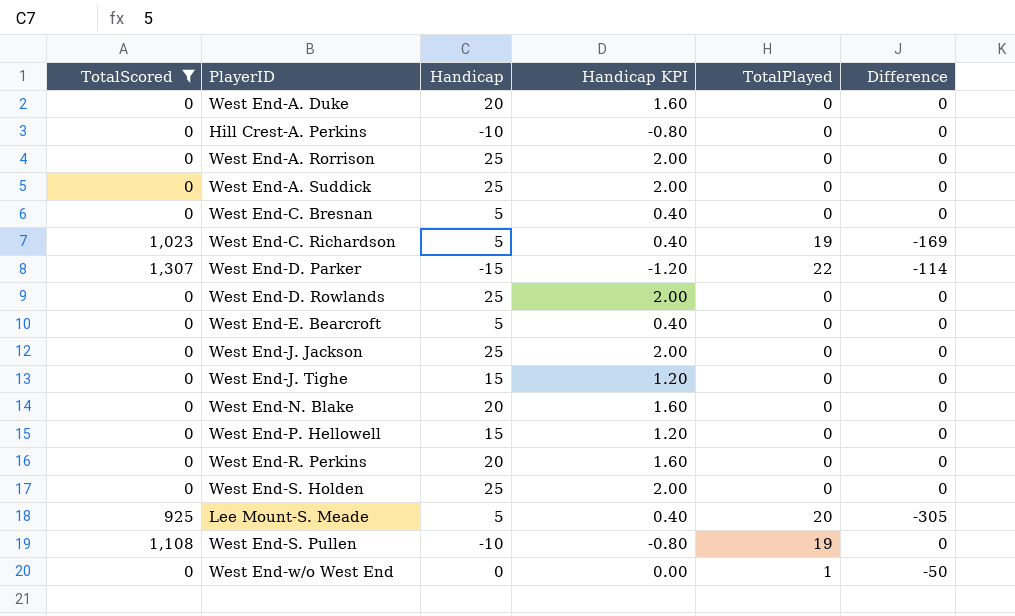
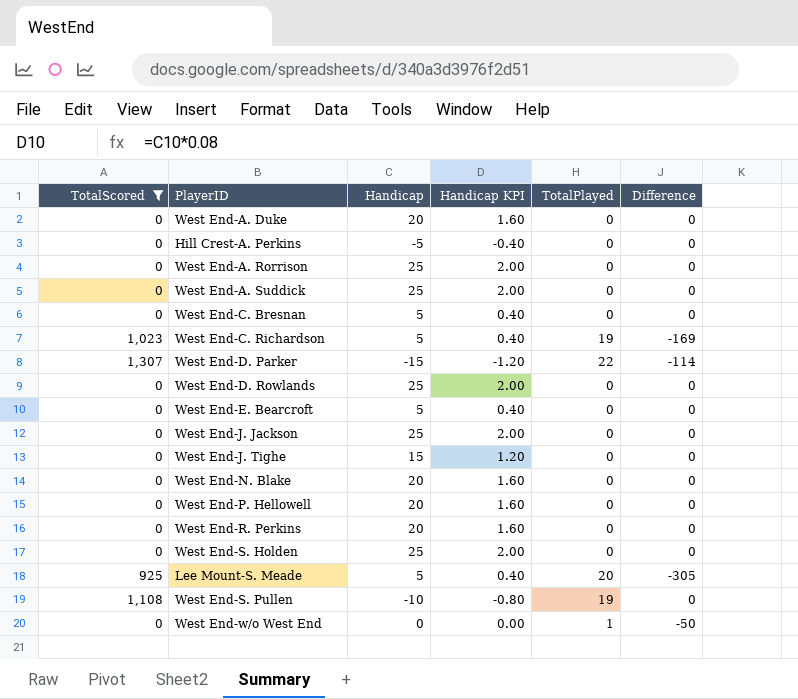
Hill Crest-A. Perkins | Handicap: -10 -> -5
Hill Crest-A. Perkins | Handicap KPI: -0.80 -> -0.40
West End-P. Hellowell | Handicap: 15 -> 20
West End-P. Hellowell | Handicap KPI: 1.20 -> 1.60

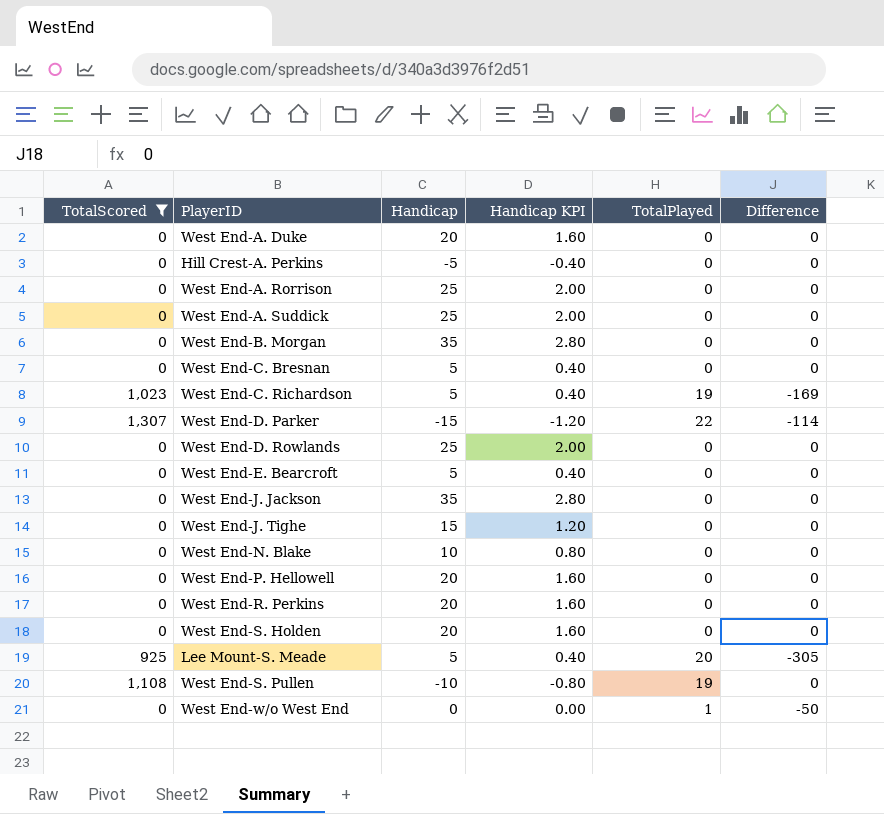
row West End-B. Morgan: none -> 0 | 35 | 2.80 | 0 | 0
West End-J. Jackson | Handicap: 25 -> 35
West End-J. Jackson | Handicap KPI: 2.00 -> 2.80
West End-N. Blake | Handicap: 20 -> 10
West End-N. Blake | Handicap KPI: 1.60 -> 0.80
West End-S. Holden | Handicap: 25 -> 20
West End-S. Holden | Handicap KPI: 2.00 -> 1.60

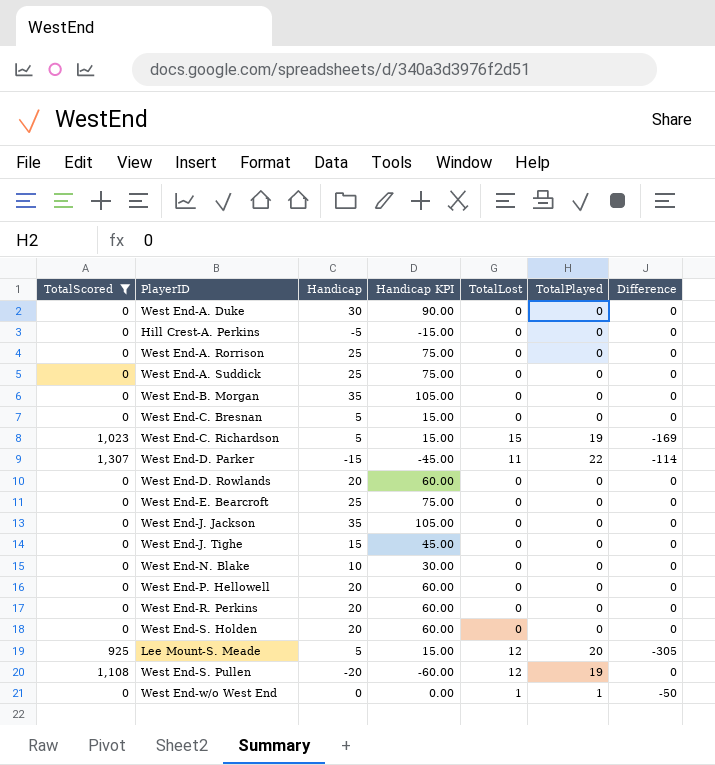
column Handicap KPI | formula: [Handicap] * 0.08 -> [Handicap] * 3
column TotalLost | position: none -> 5
West End-A. Duke | Handicap: 20 -> 30
West End-D. Rowlands | Handicap: 25 -> 20
West End-E. Bearcroft | Handicap: 5 -> 25
West End-S. Pullen | Handicap: -10 -> -20

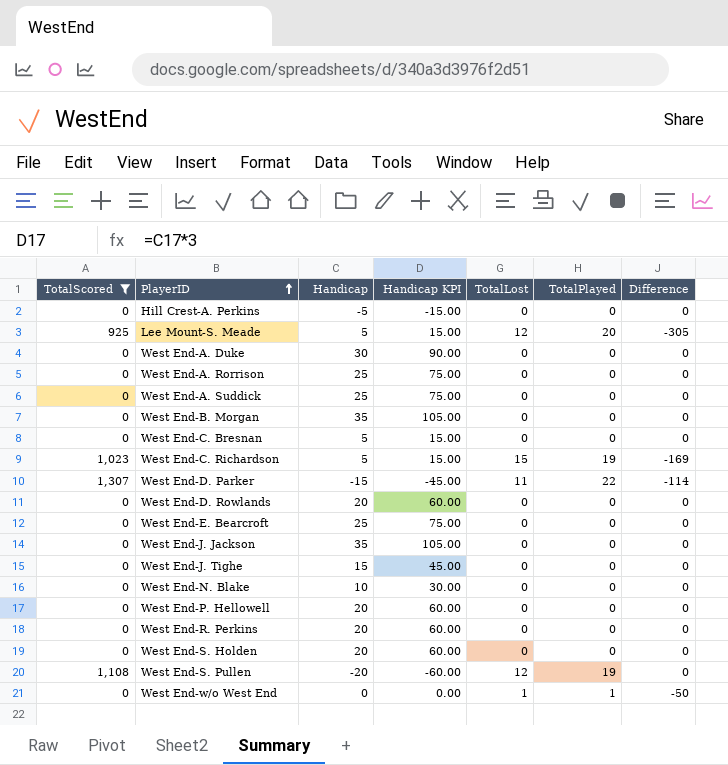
row order: none -> PlayerID ascending

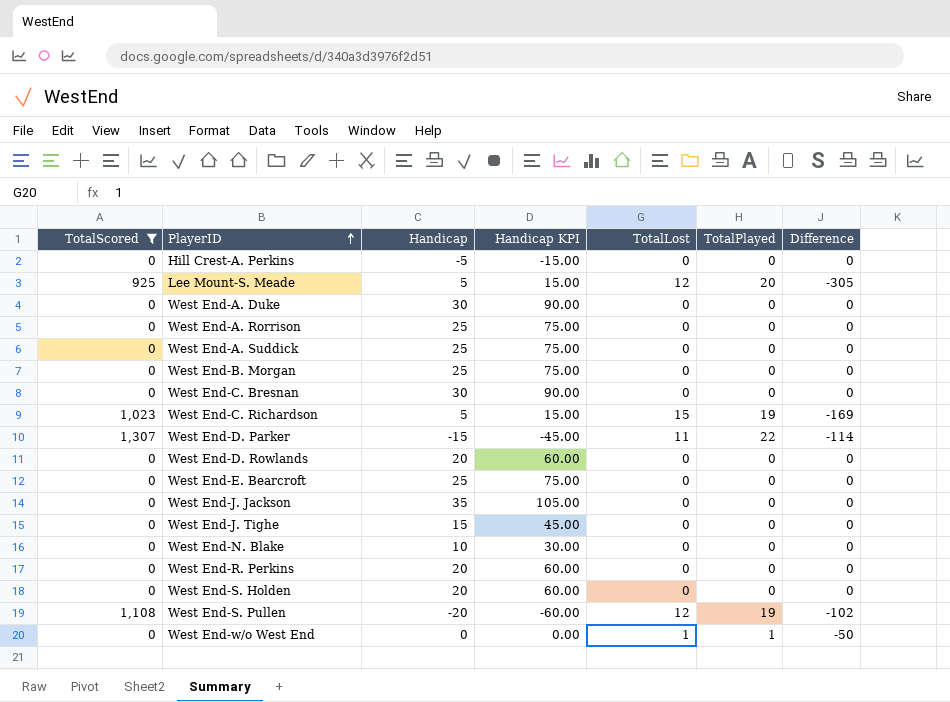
row West End-P. Hellowell: 0 | 20 | 60.00 | 0 | 0 | 0 -> none
West End-B. Morgan | Handicap: 35 -> 25
West End-B. Morgan | Handicap KPI: 105.00 -> 75.00
West End-C. Bresnan | Handicap: 5 -> 30
West End-C. Bresnan | Handicap KPI: 15.00 -> 90.00
West End-S. Pullen | Difference: 0 -> -102

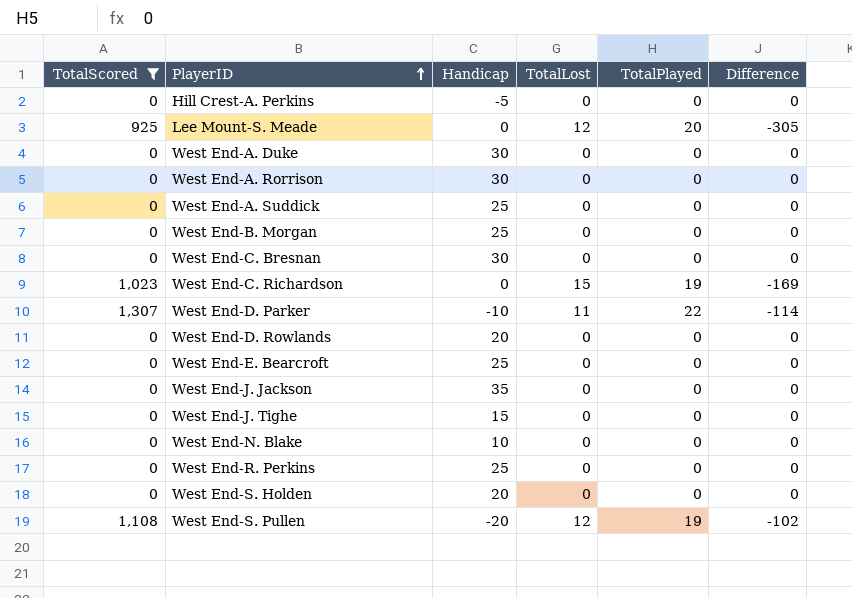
column Handicap KPI | formula: [Handicap] * 3 -> none
row West End-w/o West End: 0 | 0 | 0.00 | 1 | 1 | -50 -> none
Lee Mount-S. Meade | Handicap: 5 -> 0
West End-A. Rorrison | Handicap: 25 -> 30
West End-C. Richardson | Handicap: 5 -> 0
West End-D. Parker | Handicap: -15 -> -10
West End-R. Perkins | Handicap: 20 -> 25

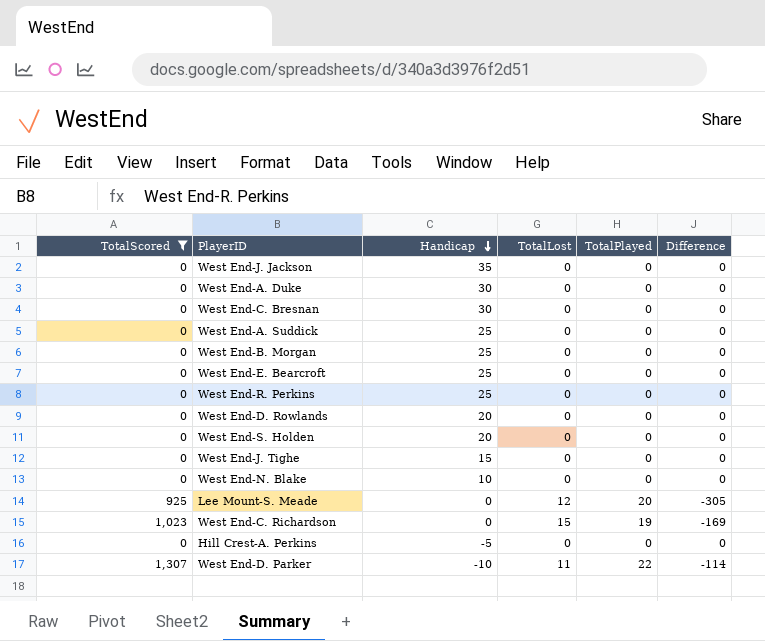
row order: PlayerID ascending -> Handicap descending
row West End-A. Rorrison: 0 | 30 | 0 | 0 | 0 -> none
row West End-S. Pullen: 1,108 | -20 | 12 | 19 | -102 -> none

